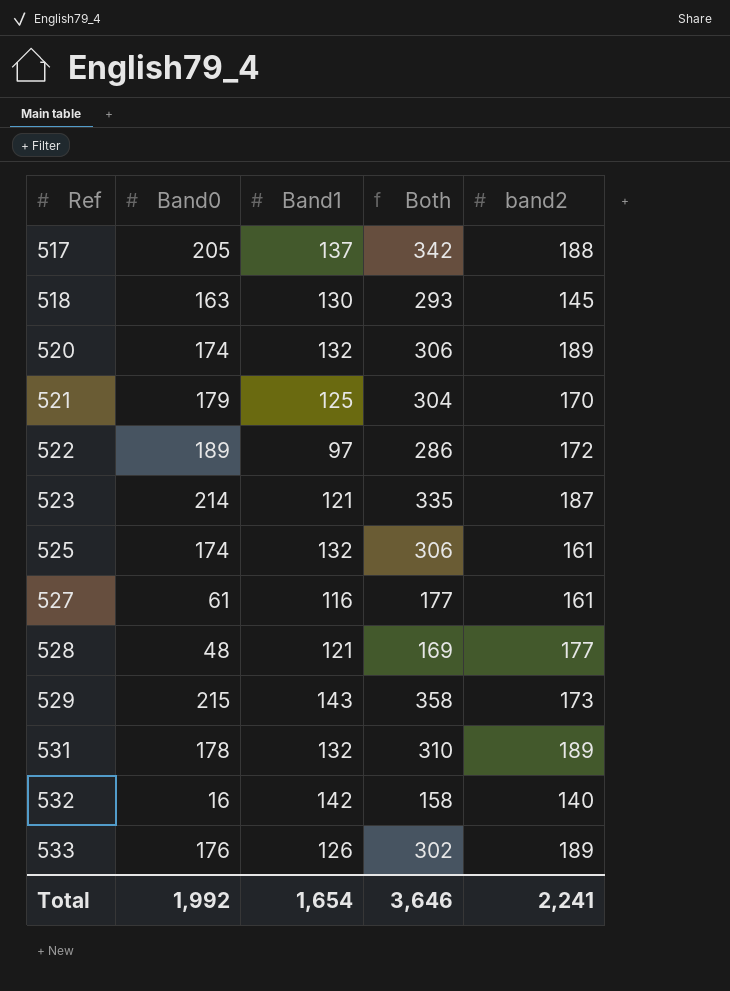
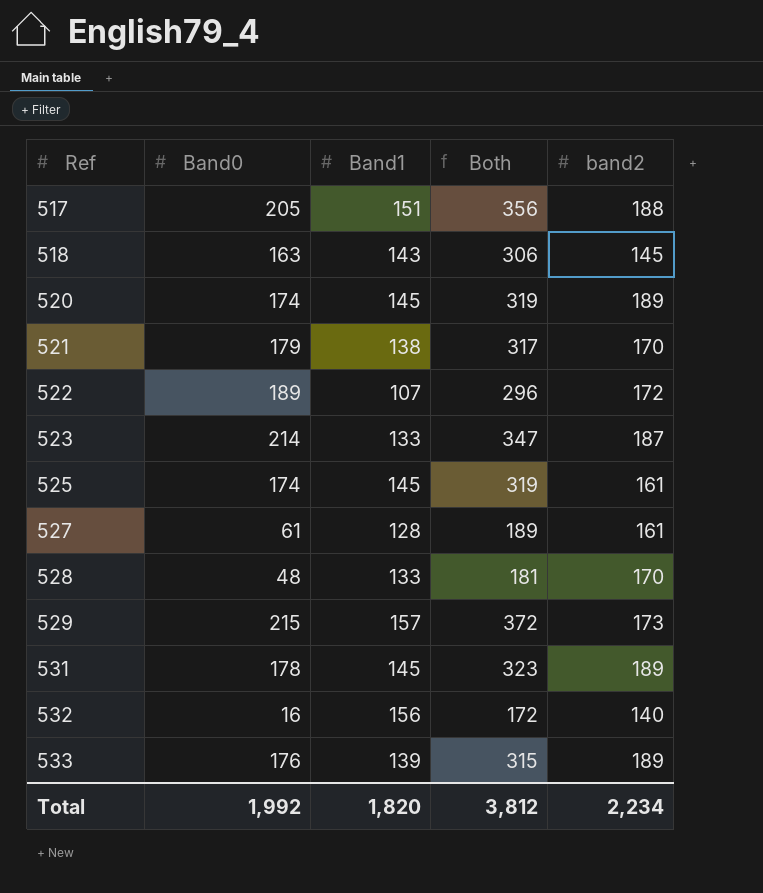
517 | Band1: 137 -> 151
517 | Both: 342 -> 356
518 | Band1: 130 -> 143
518 | Both: 293 -> 306
520 | Band1: 132 -> 145
520 | Both: 306 -> 319
521 | Band1: 125 -> 138
521 | Both: 304 -> 317
522 | Band1: 97 -> 107
522 | Both: 286 -> 296
523 | Band1: 121 -> 133
523 | Both: 335 -> 347
525 | Band1: 132 -> 145
525 | Both: 306 -> 319
527 | Band1: 116 -> 128
527 | Both: 177 -> 189
528 | Band1: 121 -> 133
528 | Both: 169 -> 181
528 | band2: 177 -> 170
529 | Band1: 143 -> 157
529 | Both: 358 -> 372
531 | Band1: 132 -> 145
531 | Both: 310 -> 323
532 | Band1: 142 -> 156
532 | Both: 158 -> 172
533 | Band1: 126 -> 139
533 | Both: 302 -> 315
Total | Band1: 1,654 -> 1,820
Total | Both: 3,646 -> 3,812
Total | band2: 2,241 -> 2,234

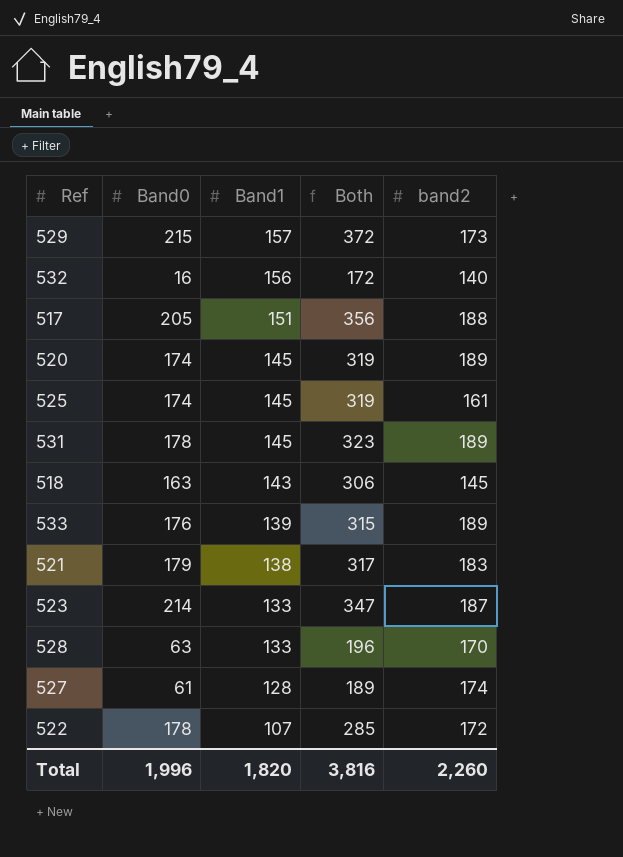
row order: Ref ascending -> Band1 descending
521 | band2: 170 -> 183
528 | Band0: 48 -> 63
528 | Both: 181 -> 196
527 | band2: 161 -> 174
522 | Band0: 189 -> 178
522 | Both: 296 -> 285
Total | Band0: 1,992 -> 1,996
Total | Both: 3,812 -> 3,816
Total | band2: 2,234 -> 2,260

